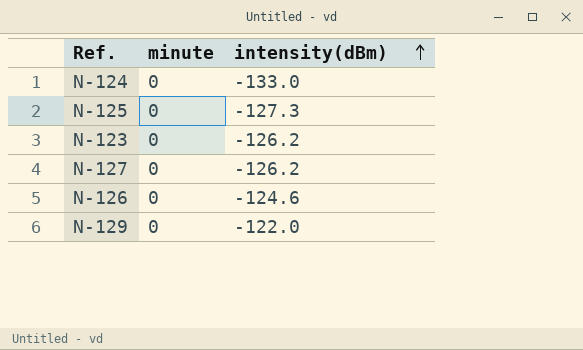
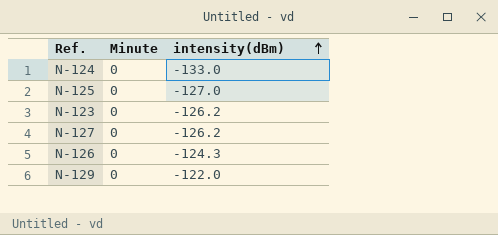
column name: minute -> Minute
N-125 | intensity(dBm): -127.3 -> -127.0
N-126 | intensity(dBm): -124.6 -> -124.3

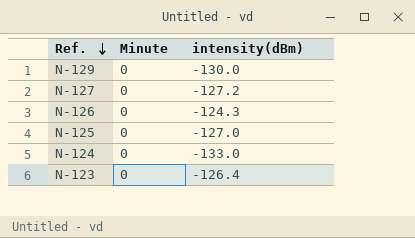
row order: intensity(dBm) ascending -> Ref. descending
N-129 | intensity(dBm): -122.0 -> -130.0
N-127 | intensity(dBm): -126.2 -> -127.2
N-123 | intensity(dBm): -126.2 -> -126.4

